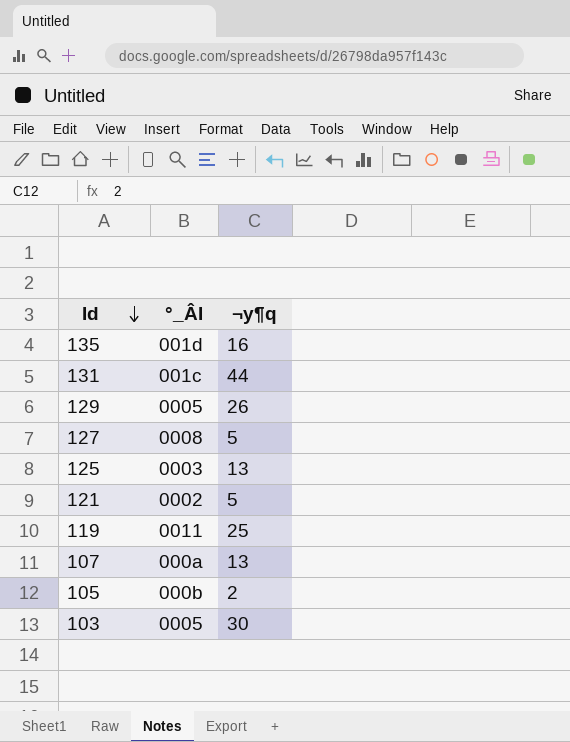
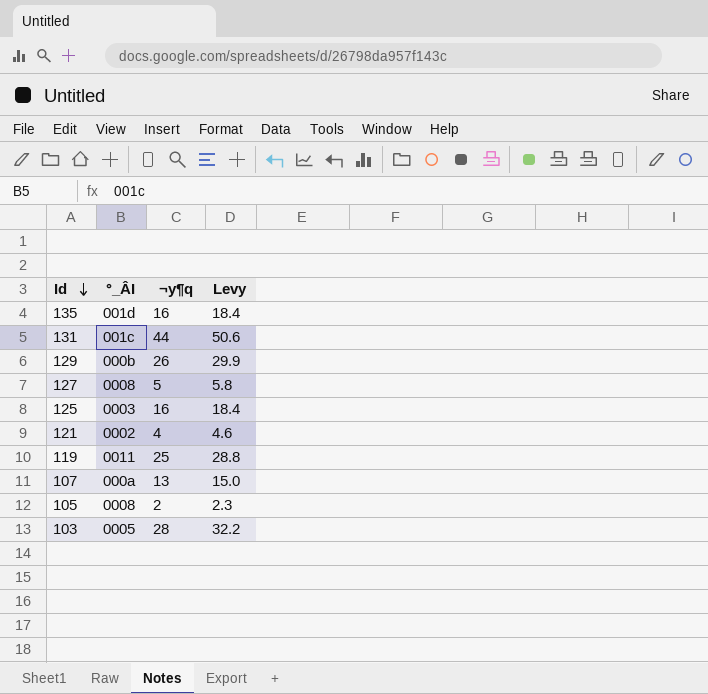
column Levy | formula: none -> [¬y¶q] * 1.15
129 | °_ÂI: 0005 -> 000b
125 | ¬y¶q: 13 -> 16
121 | ¬y¶q: 5 -> 4
105 | °_ÂI: 000b -> 0008
103 | ¬y¶q: 30 -> 28

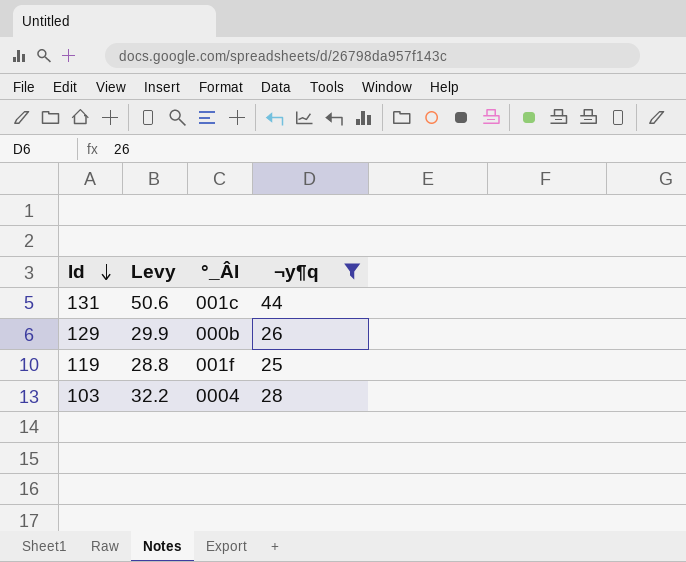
filter: none -> ¬y¶q >= 25
column Levy | position: 4 -> 2
119 | °_ÂI: 0011 -> 001f
103 | °_ÂI: 0005 -> 0004

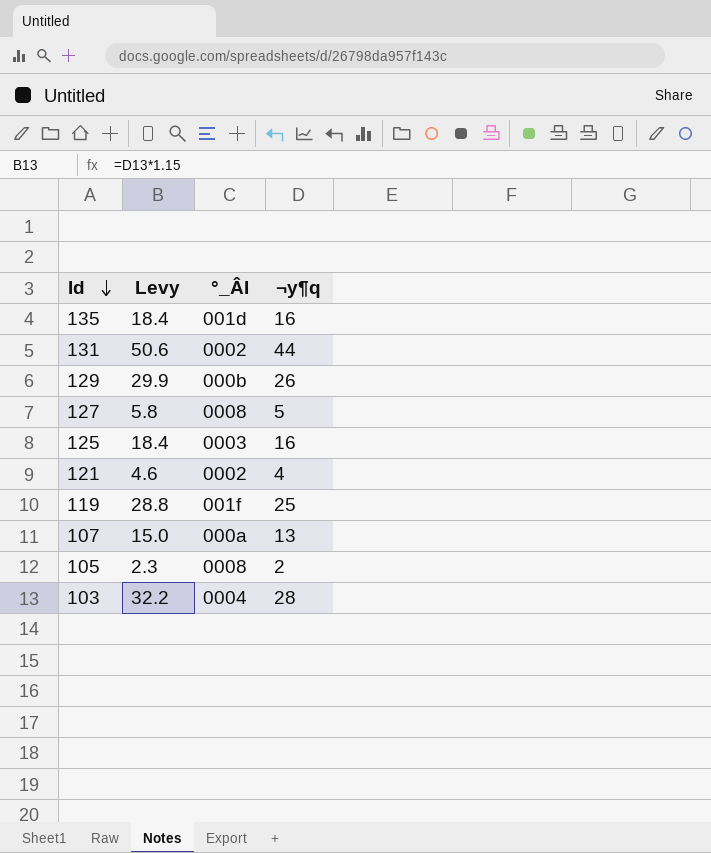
filter: ¬y¶q >= 25 -> none
131 | °_ÂI: 001c -> 0002

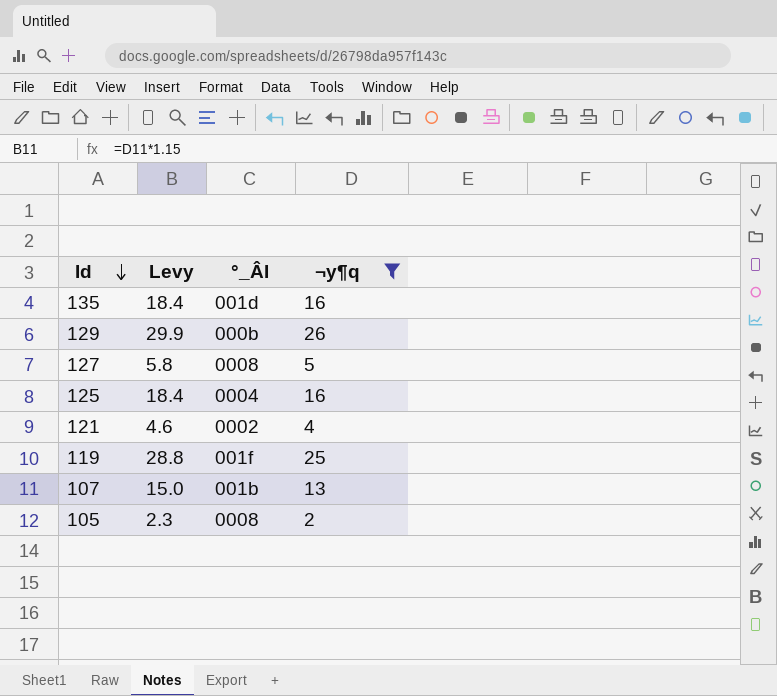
filter: none -> ¬y¶q <= 26
125 | °_ÂI: 0003 -> 0004
107 | °_ÂI: 000a -> 001b

